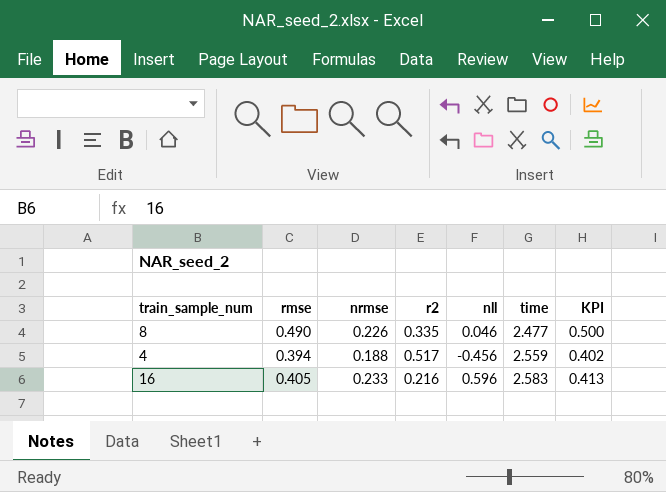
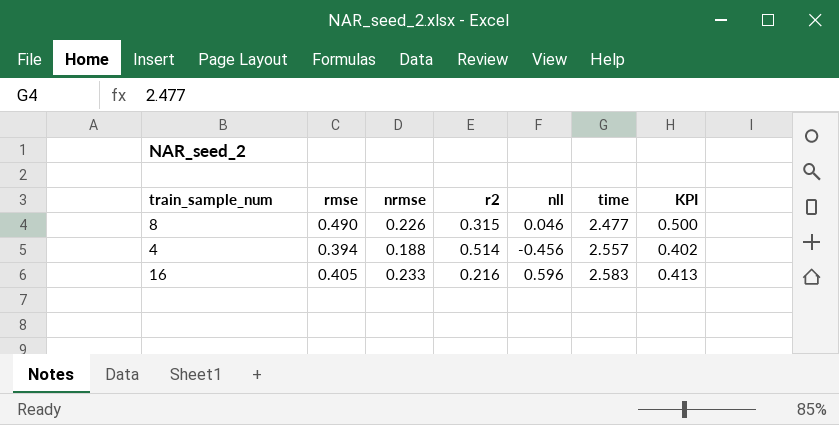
8 | r2: 0.335 -> 0.315
4 | r2: 0.517 -> 0.514
4 | time: 2.559 -> 2.557

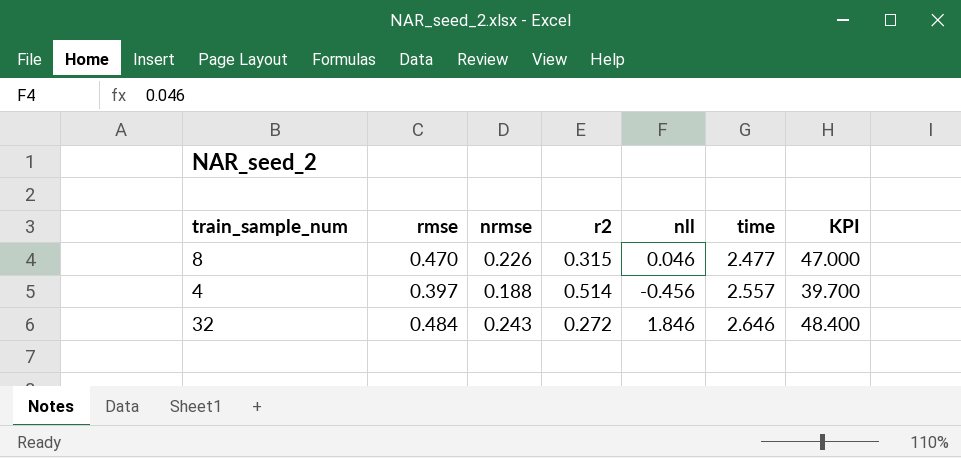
column KPI | formula: [rmse] * 1.02 -> [rmse] * 100
row 16: 0.405 | 0.233 | 0.216 | 0.596 | 2.583 | 0.413 -> none
8 | rmse: 0.490 -> 0.470
4 | rmse: 0.394 -> 0.397
row 32: none -> 0.484 | 0.243 | 0.272 | 1.846 | 2.646 | 48.400

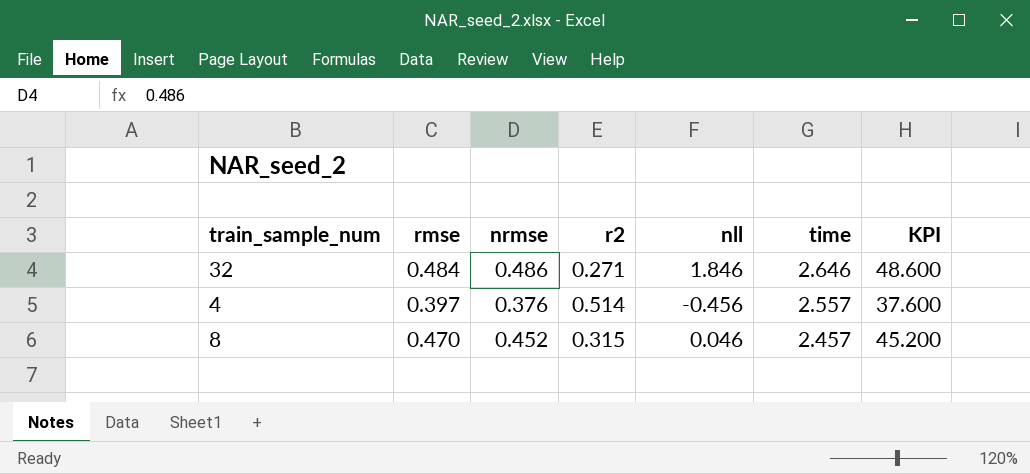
row order: time ascending -> time descending
column KPI | formula: [rmse] * 100 -> [nrmse] * 100
32 | nrmse: 0.243 -> 0.486
32 | r2: 0.272 -> 0.271
4 | nrmse: 0.188 -> 0.376
8 | nrmse: 0.226 -> 0.452
8 | time: 2.477 -> 2.457

